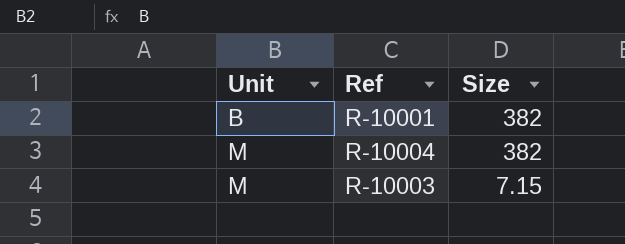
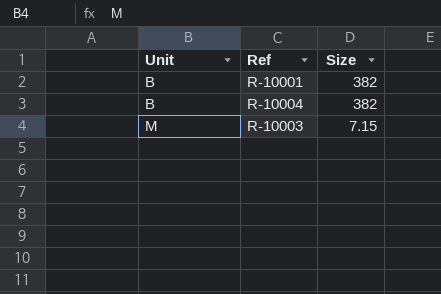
R-10004 | Unit: M -> B

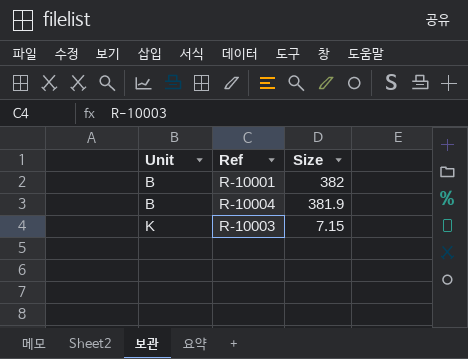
R-10004 | Size: 382 -> 381.9
R-10003 | Unit: M -> K

